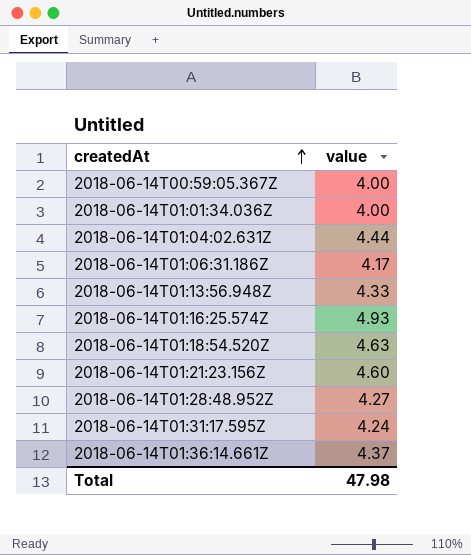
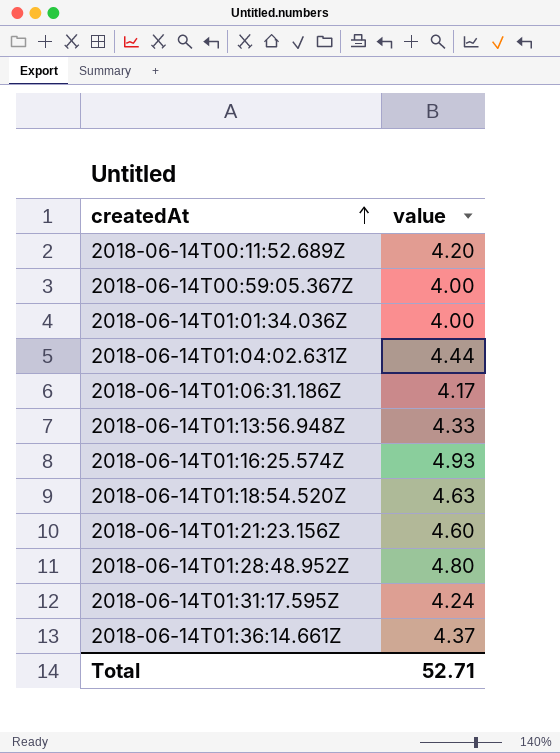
row 2018-06-14T00:11:52.689Z: none -> 4.20
2018-06-14T01:28:48.952Z | value: 4.27 -> 4.80
Total | value: 47.98 -> 52.71

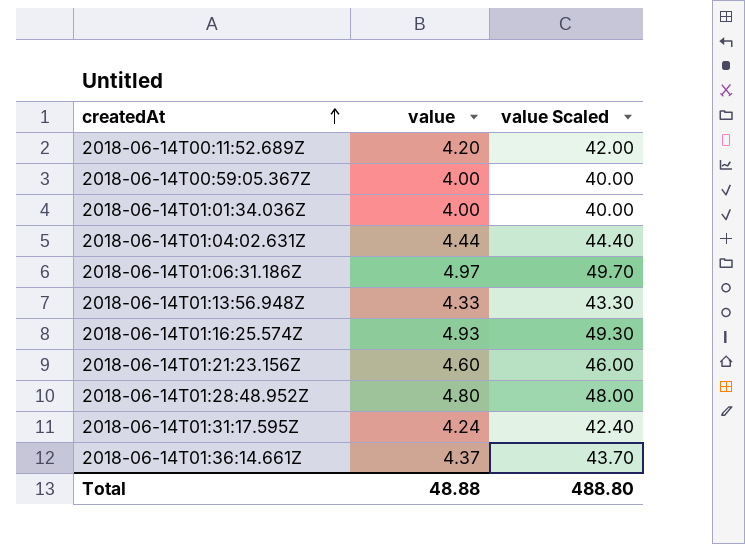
column value Scaled | formula: none -> [value] * 10
row 2018-06-14T01:18:54.520Z: 4.63 -> none
2018-06-14T01:06:31.186Z | value: 4.17 -> 4.97
Total | value: 52.71 -> 48.88

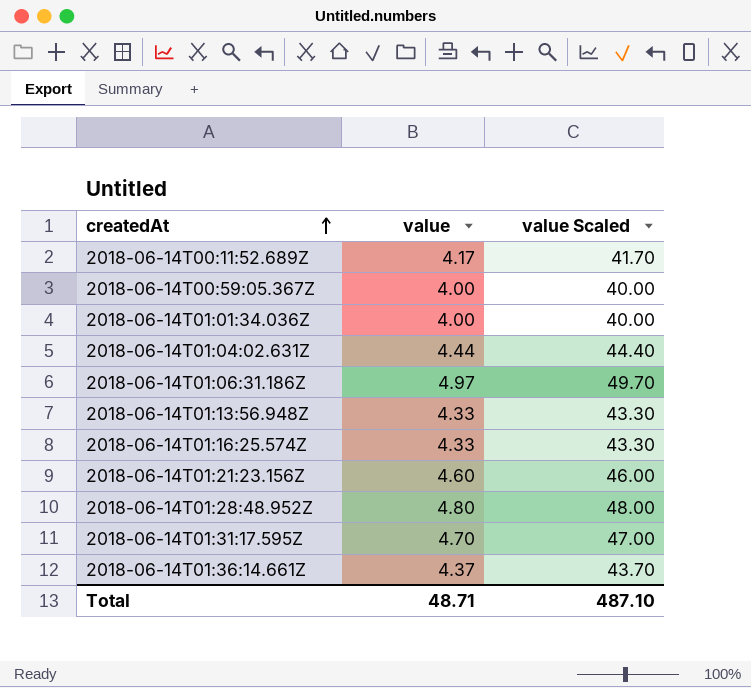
2018-06-14T00:11:52.689Z | value: 4.20 -> 4.17
2018-06-14T00:11:52.689Z | value Scaled: 42.00 -> 41.70
2018-06-14T01:16:25.574Z | value: 4.93 -> 4.33
2018-06-14T01:16:25.574Z | value Scaled: 49.30 -> 43.30
2018-06-14T01:31:17.595Z | value: 4.24 -> 4.70
2018-06-14T01:31:17.595Z | value Scaled: 42.40 -> 47.00
Total | value: 48.88 -> 48.71
Total | value Scaled: 488.80 -> 487.10

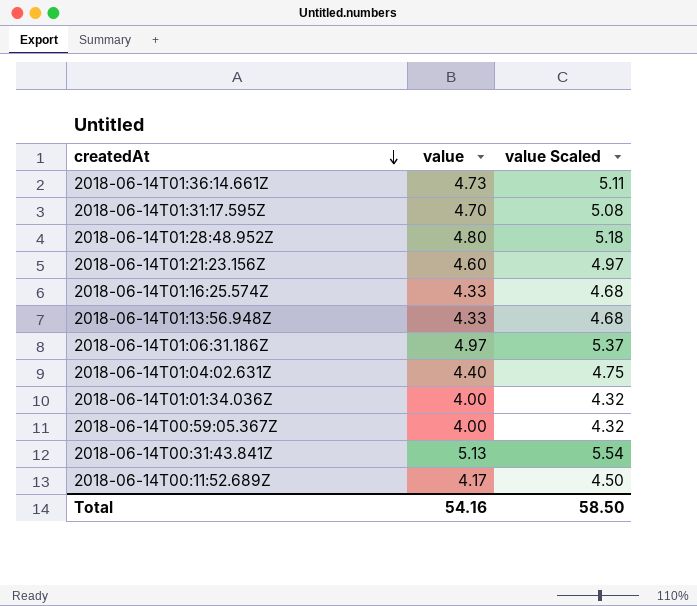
row order: createdAt ascending -> createdAt descending
column value Scaled | formula: [value] * 10 -> [value] * 1.08
2018-06-14T01:36:14.661Z | value: 4.37 -> 4.73
2018-06-14T01:04:02.631Z | value: 4.44 -> 4.40
row 2018-06-14T00:31:43.841Z: none -> 5.13 | 5.54
Total | value: 48.71 -> 54.16
Total | value Scaled: 487.10 -> 58.50

